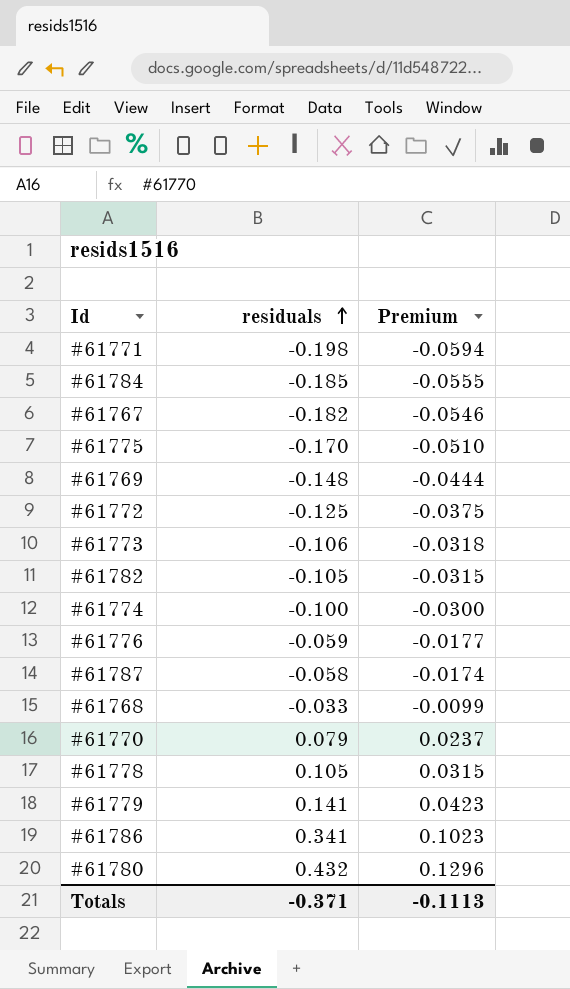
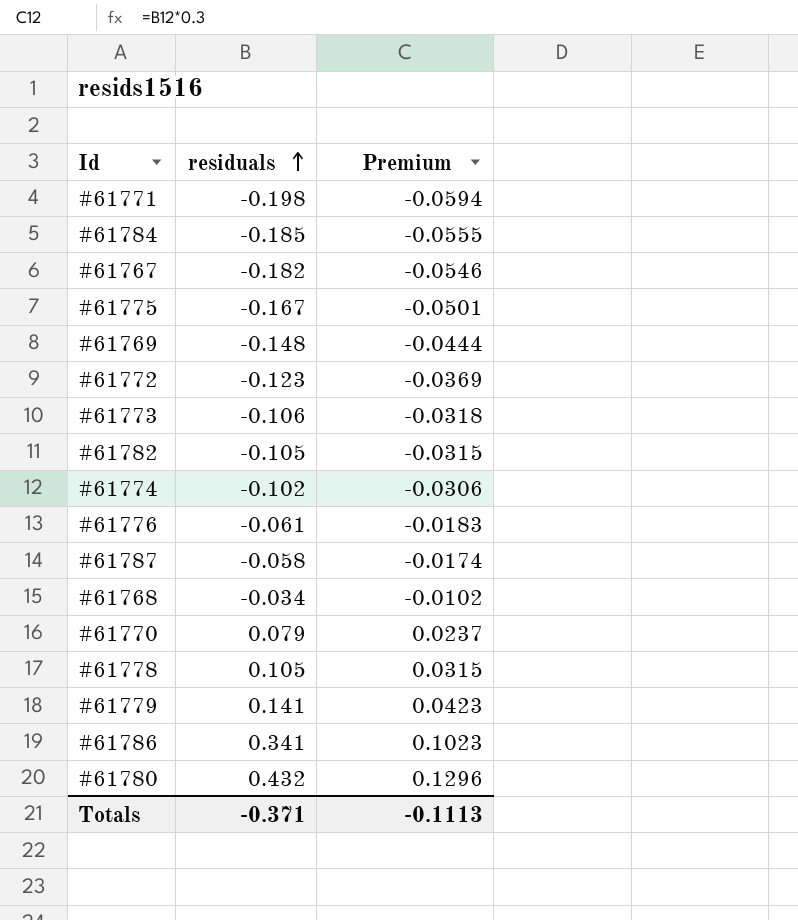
#61775 | residuals: -0.170 -> -0.167
#61775 | Premium: -0.0510 -> -0.0501
#61772 | residuals: -0.125 -> -0.123
#61772 | Premium: -0.0375 -> -0.0369
#61774 | residuals: -0.100 -> -0.102
#61774 | Premium: -0.0300 -> -0.0306
#61776 | residuals: -0.059 -> -0.061
#61776 | Premium: -0.0177 -> -0.0183
#61768 | residuals: -0.033 -> -0.034
#61768 | Premium: -0.0099 -> -0.0102

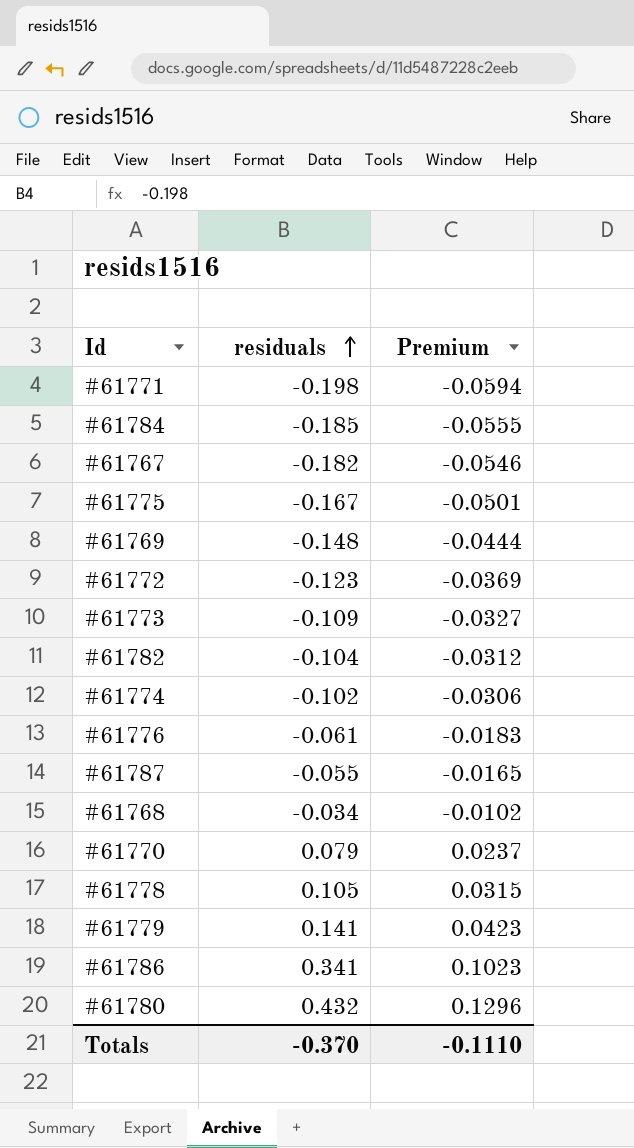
#61773 | residuals: -0.106 -> -0.109
#61773 | Premium: -0.0318 -> -0.0327
#61782 | residuals: -0.105 -> -0.104
#61782 | Premium: -0.0315 -> -0.0312
#61787 | residuals: -0.058 -> -0.055
#61787 | Premium: -0.0174 -> -0.0165
Totals | residuals: -0.371 -> -0.370
Totals | Premium: -0.1113 -> -0.1110

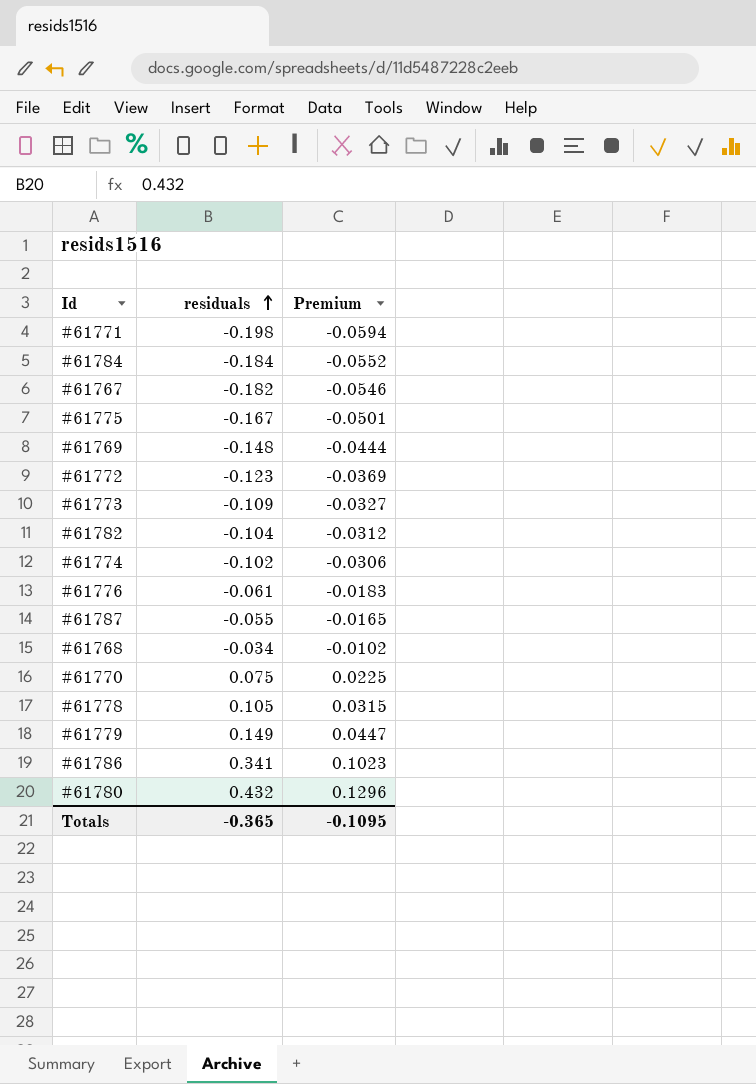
#61784 | residuals: -0.185 -> -0.184
#61784 | Premium: -0.0555 -> -0.0552
#61770 | residuals: 0.079 -> 0.075
#61770 | Premium: 0.0237 -> 0.0225
#61779 | residuals: 0.141 -> 0.149
#61779 | Premium: 0.0423 -> 0.0447
Totals | residuals: -0.370 -> -0.365
Totals | Premium: -0.1110 -> -0.1095

